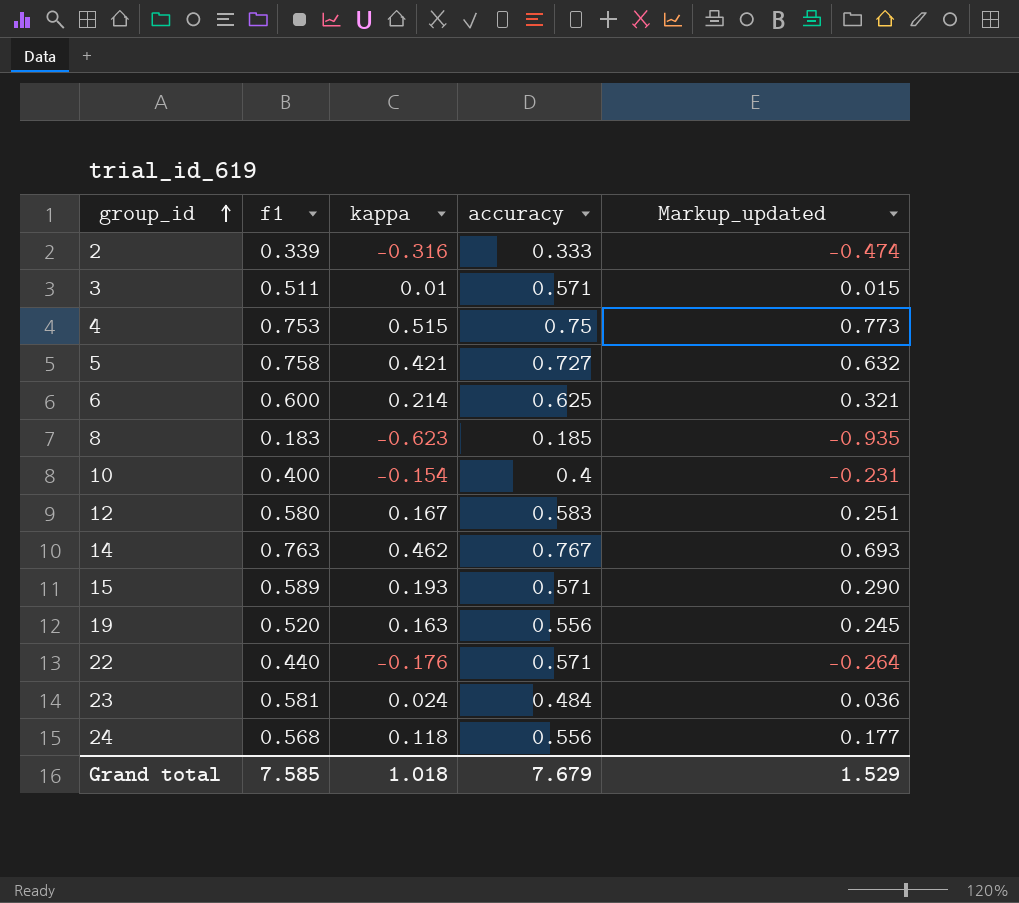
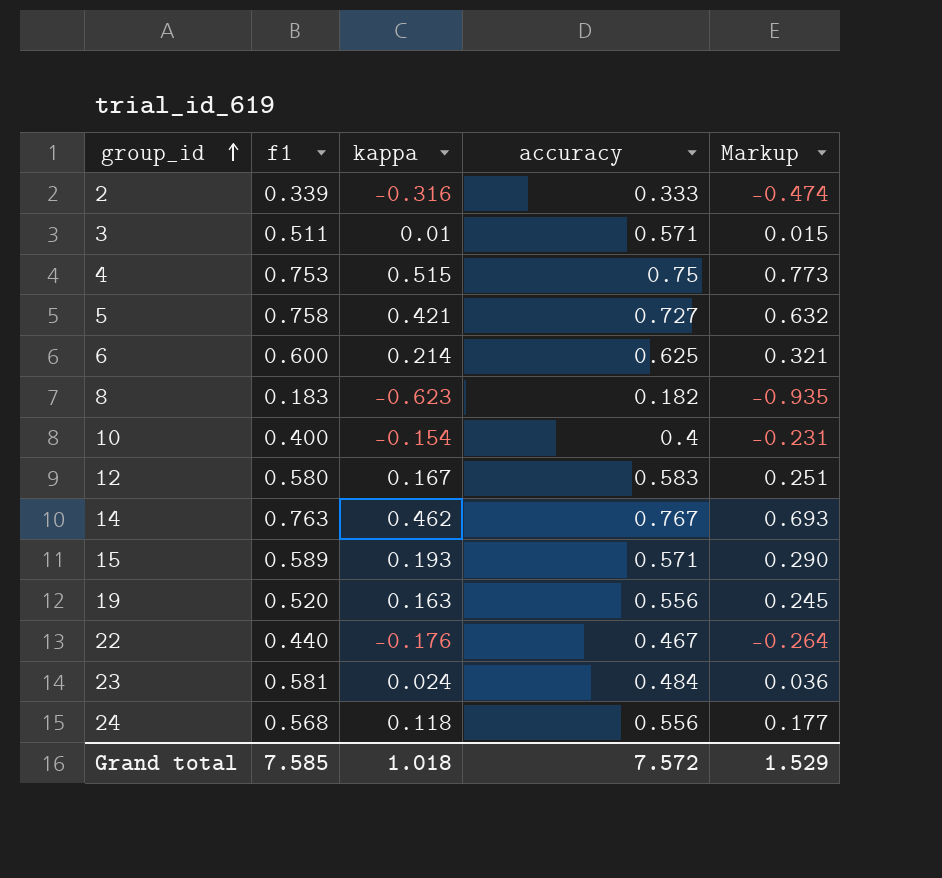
column name: Markup_updated -> Markup
8 | accuracy: 0.185 -> 0.182
22 | accuracy: 0.571 -> 0.467
Grand total | accuracy: 7.679 -> 7.572

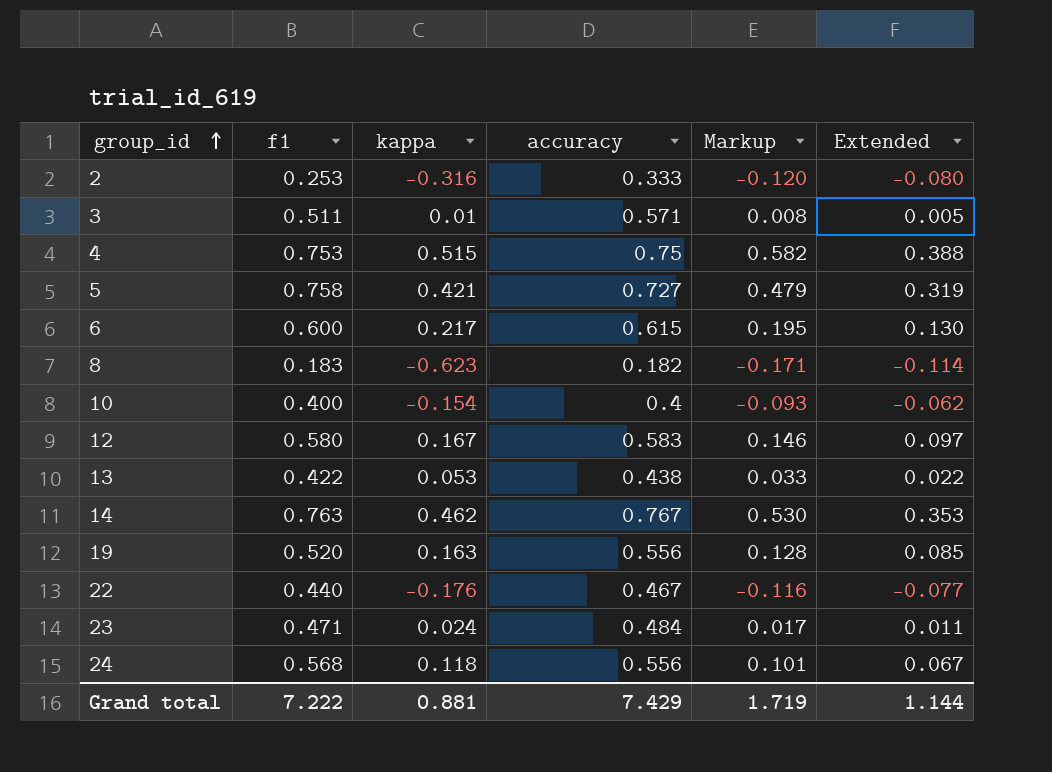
column Markup | formula: [kappa] * 1.5 -> [Extended] * 1.5
column Extended | formula: none -> [f1] * [kappa]
row 15: 0.589 | 0.193 | 0.571 | 0.290 -> none
2 | f1: 0.339 -> 0.253
6 | kappa: 0.214 -> 0.217
6 | accuracy: 0.625 -> 0.615
row 13: none -> 0.422 | 0.053 | 0.438 | 0.033 | 0.022
23 | f1: 0.581 -> 0.471
Grand total | f1: 7.585 -> 7.222
Grand total | kappa: 1.018 -> 0.881
Grand total | accuracy: 7.572 -> 7.429
Grand total | Markup: 1.529 -> 1.719

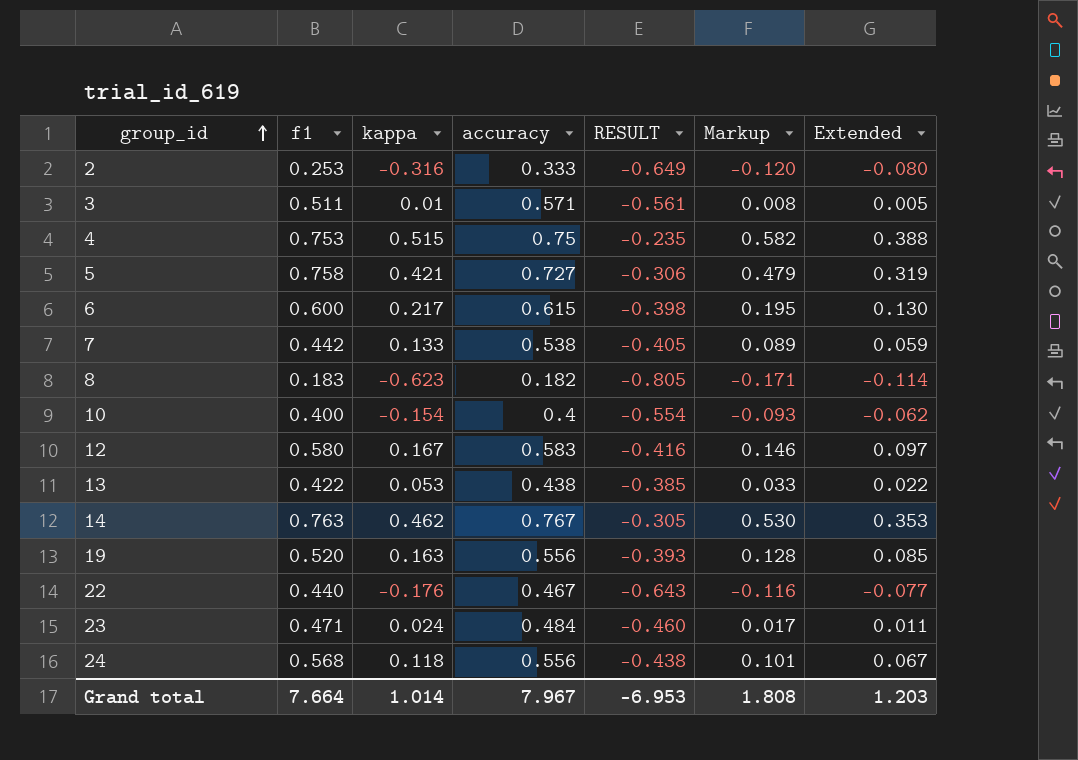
column RESULT | formula: none -> [kappa] - [accuracy]
row 7: none -> 0.442 | 0.133 | 0.538 | -0.405 | 0.089 | 0.059
Grand total | f1: 7.222 -> 7.664
Grand total | kappa: 0.881 -> 1.014
Grand total | accuracy: 7.429 -> 7.967
Grand total | Markup: 1.719 -> 1.808
Grand total | Extended: 1.144 -> 1.203

